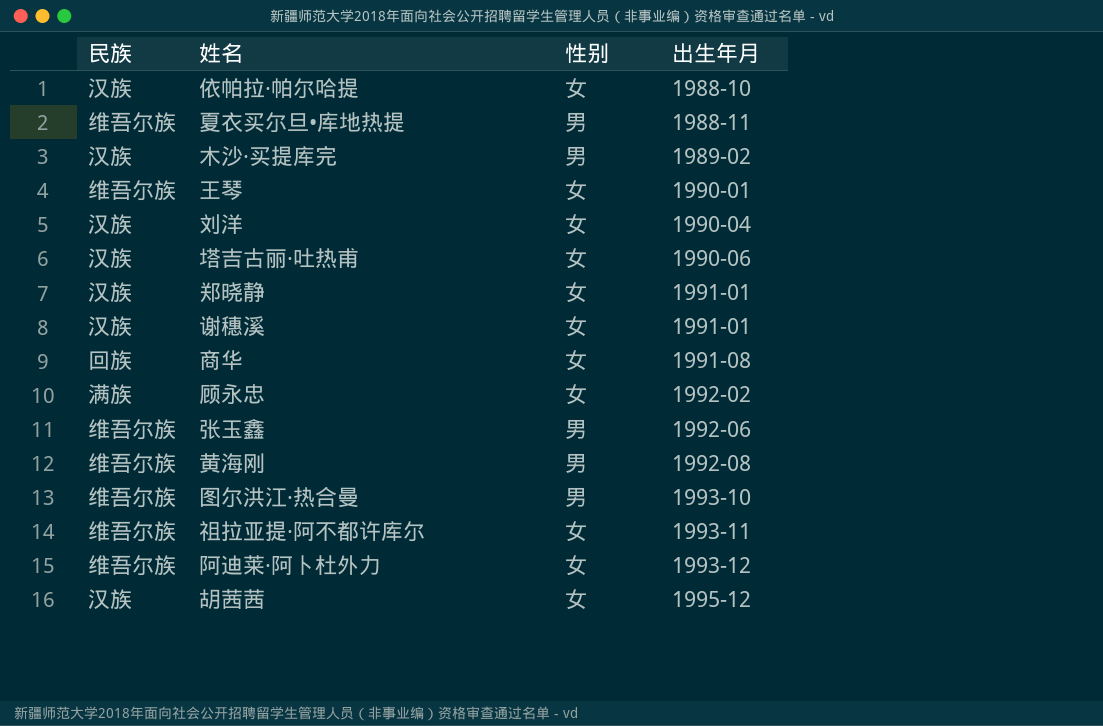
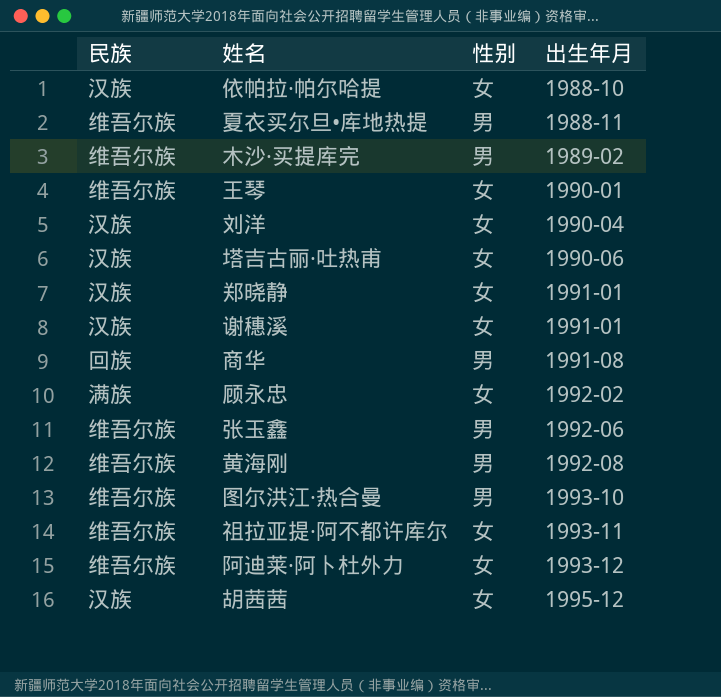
木沙·买提库完 | 民族: 汉族 -> 维吾尔族
商华 | 性别: 女 -> 男

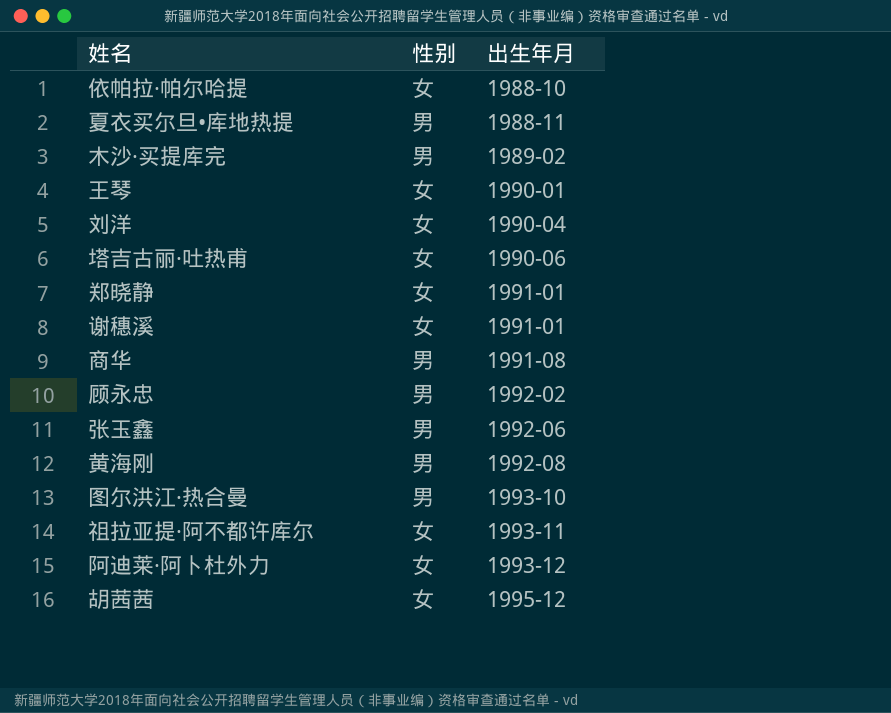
column 民族 | position: 1 -> none
顾永忠 | 性别: 女 -> 男

